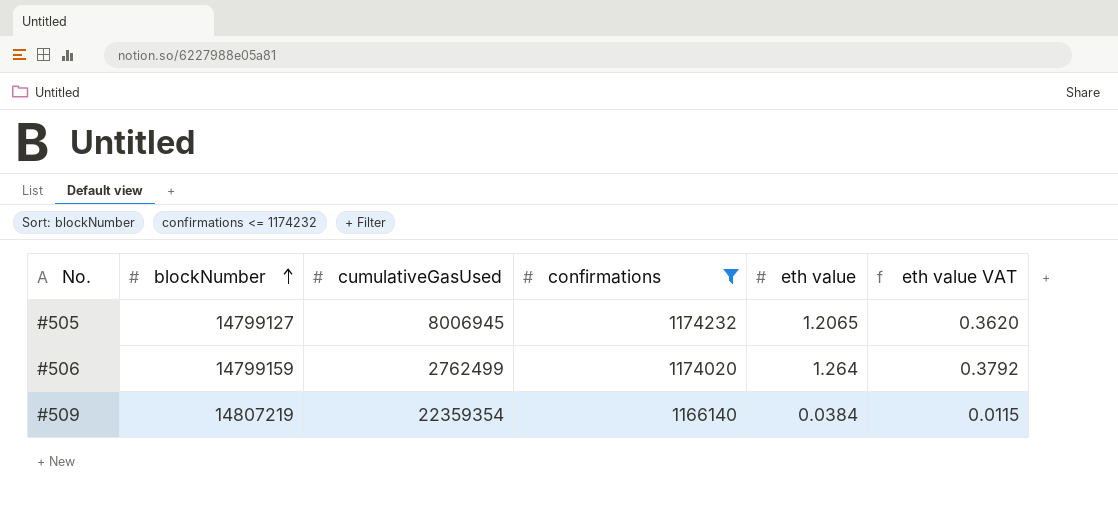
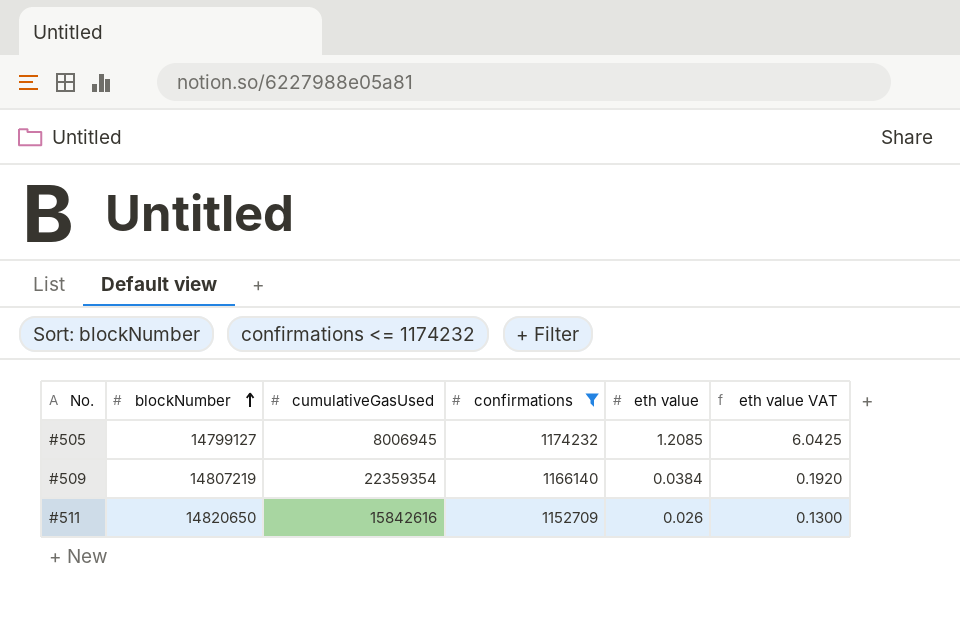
column eth value VAT | formula: [eth value] * 0.3 -> [eth value] * 5
row #506: 14799159 | 2762499 | 1174020 | 1.264 | 0.3792 -> none
#505 | eth value: 1.2065 -> 1.2085
row #511: none -> 14820650 | 15842616 | 1152709 | 0.026 | 0.1300

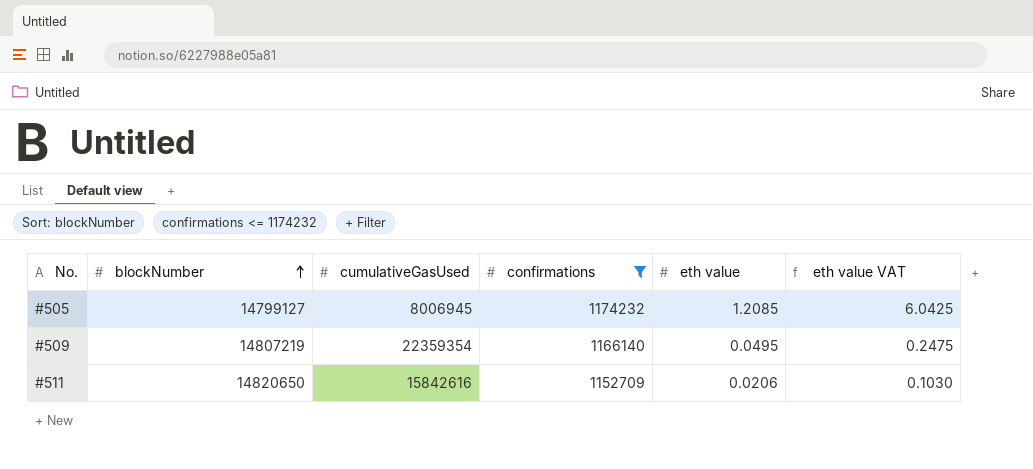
#509 | eth value: 0.0384 -> 0.0495
#509 | eth value VAT: 0.1920 -> 0.2475
#511 | eth value: 0.026 -> 0.0206
#511 | eth value VAT: 0.1300 -> 0.1030

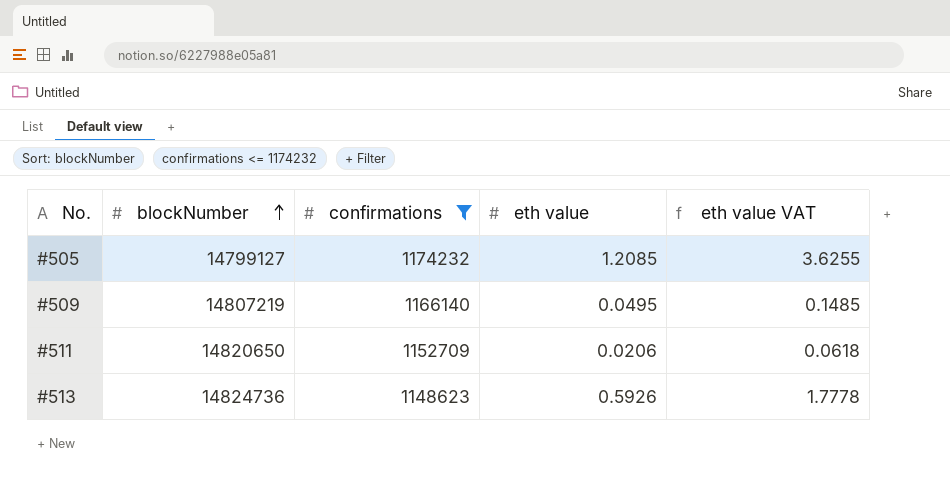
column cumulativeGasUsed | position: 3 -> none
column eth value VAT | formula: [eth value] * 5 -> [eth value] * 3
row #513: none -> 14824736 | 1148623 | 0.5926 | 1.7778

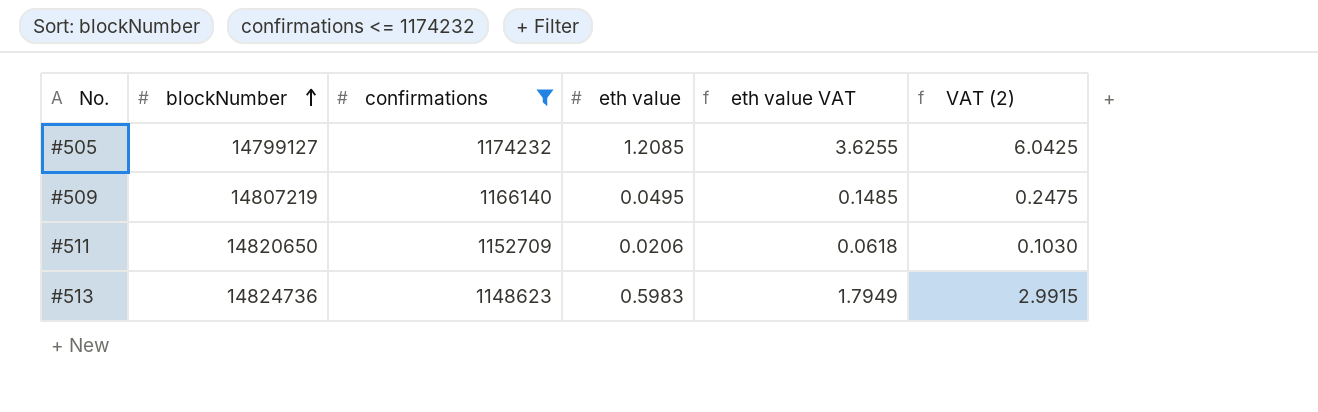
column VAT (2) | formula: none -> [eth value] * 5
#513 | eth value: 0.5926 -> 0.5983
#513 | eth value VAT: 1.7778 -> 1.7949

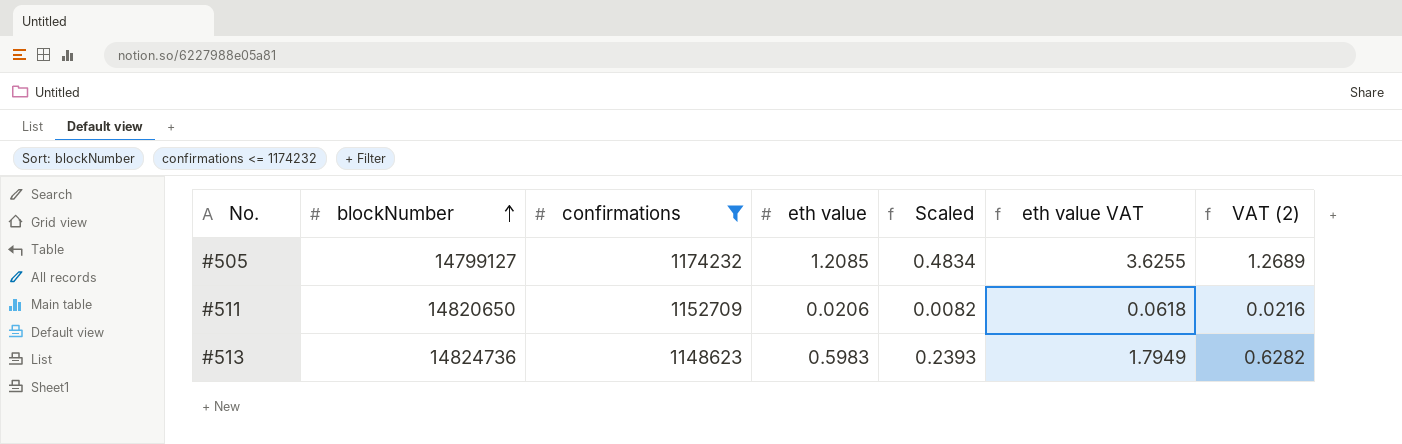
column Scaled | formula: none -> [eth value] * 0.4
column VAT (2) | formula: [eth value] * 5 -> [eth value] * 1.05
row #509: 14807219 | 1166140 | 0.0495 | 0.1485 | 0.2475 -> none

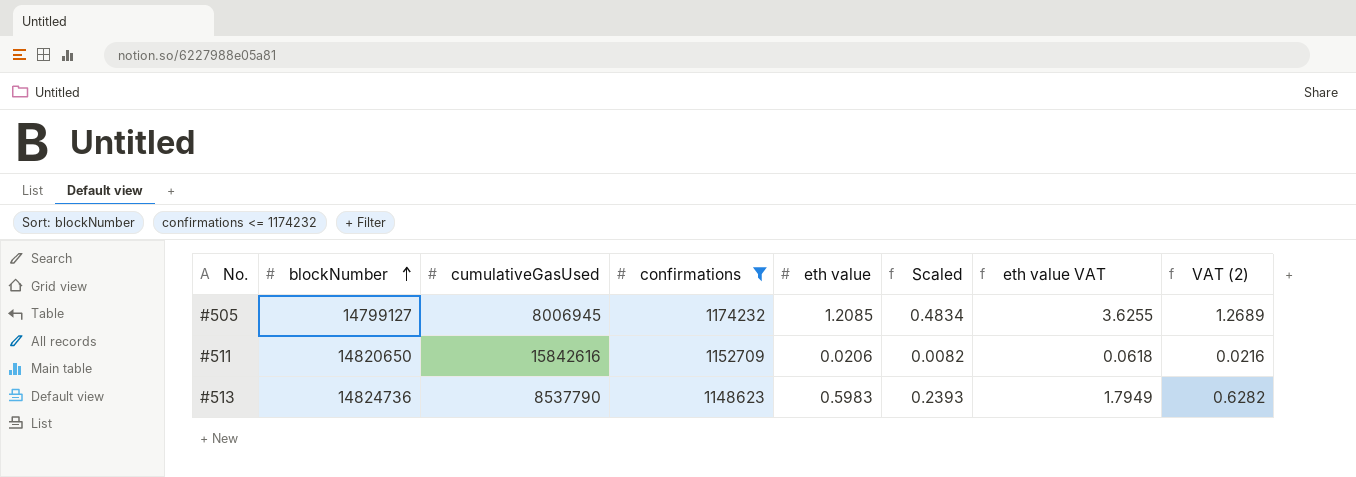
column cumulativeGasUsed | position: none -> 3

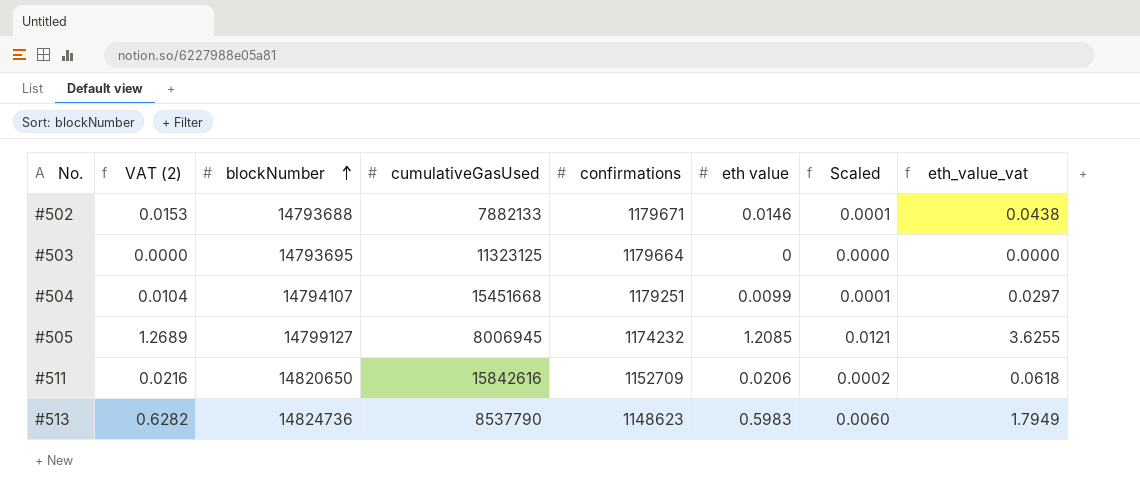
filter: confirmations <= 1174232 -> none
column VAT (2) | position: 8 -> 2
column Scaled | formula: [eth value] * 0.4 -> [eth value] * 0.01
column name: eth value VAT -> eth_value_vat

